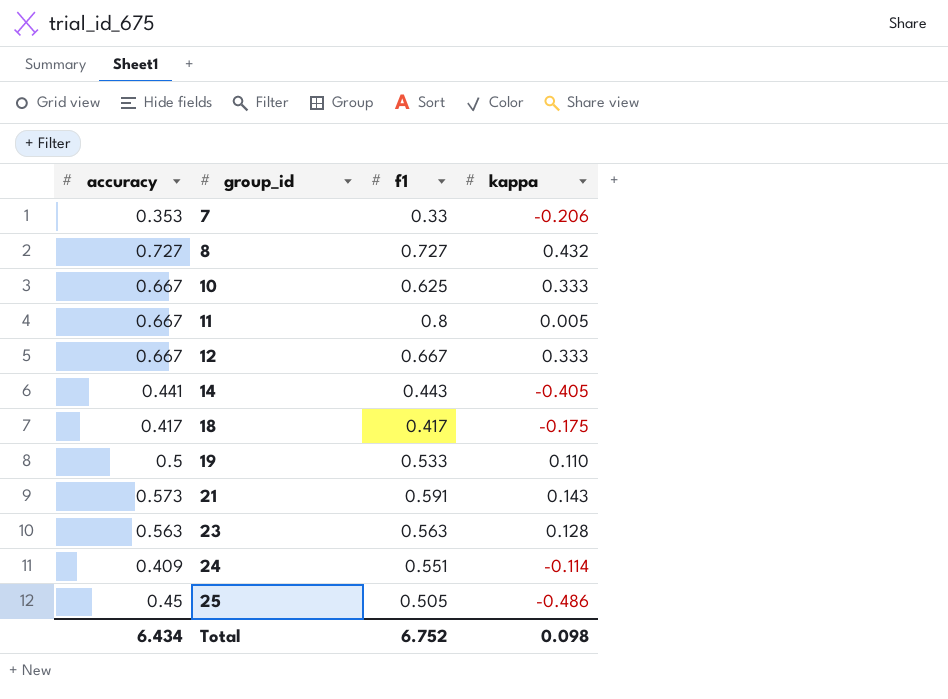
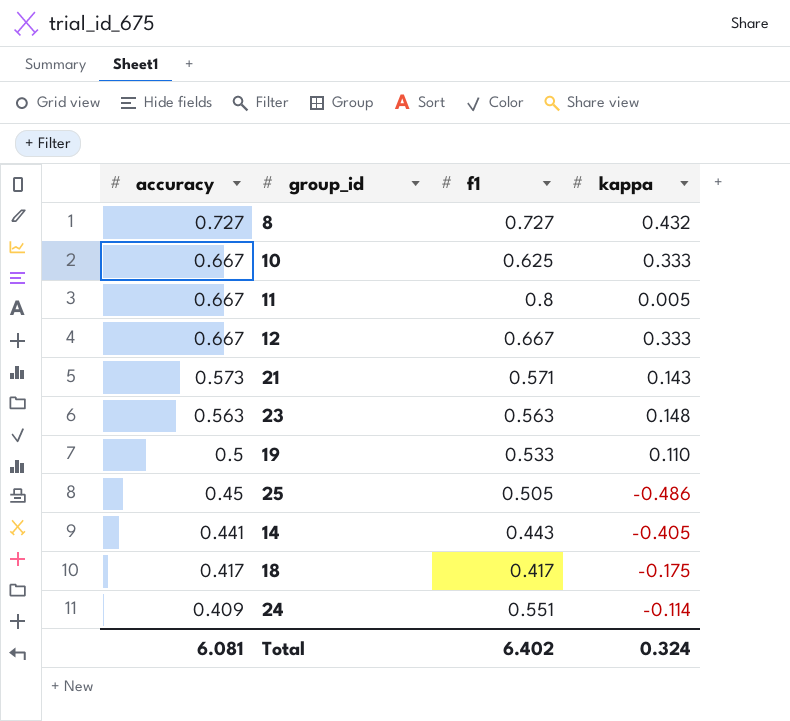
row order: group_id ascending -> accuracy descending
row 7: 0.353 | 0.33 | -0.206 -> none
21 | f1: 0.591 -> 0.571
23 | kappa: 0.128 -> 0.148
Total | accuracy: 6.434 -> 6.081
Total | f1: 6.752 -> 6.402
Total | kappa: 0.098 -> 0.324

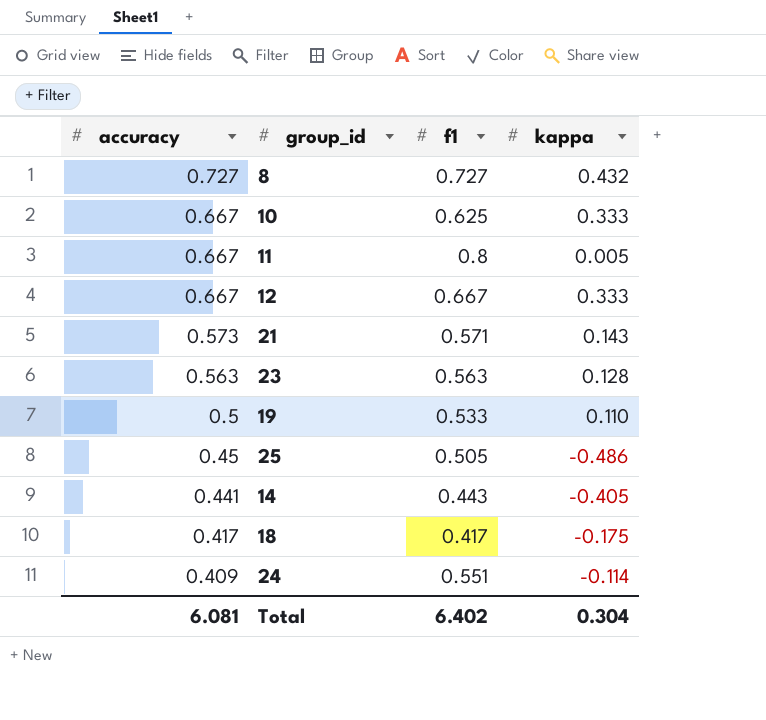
23 | kappa: 0.148 -> 0.128
Total | kappa: 0.324 -> 0.304

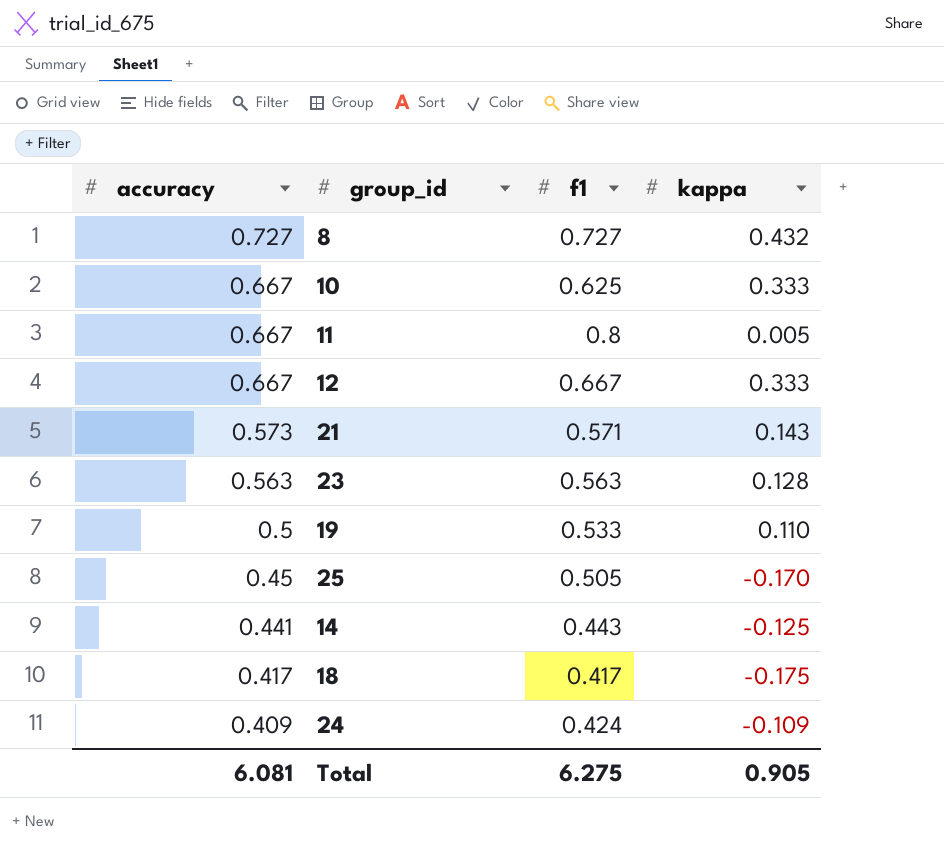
25 | kappa: -0.486 -> -0.170
14 | kappa: -0.405 -> -0.125
24 | f1: 0.551 -> 0.424
24 | kappa: -0.114 -> -0.109
Total | f1: 6.402 -> 6.275
Total | kappa: 0.304 -> 0.905

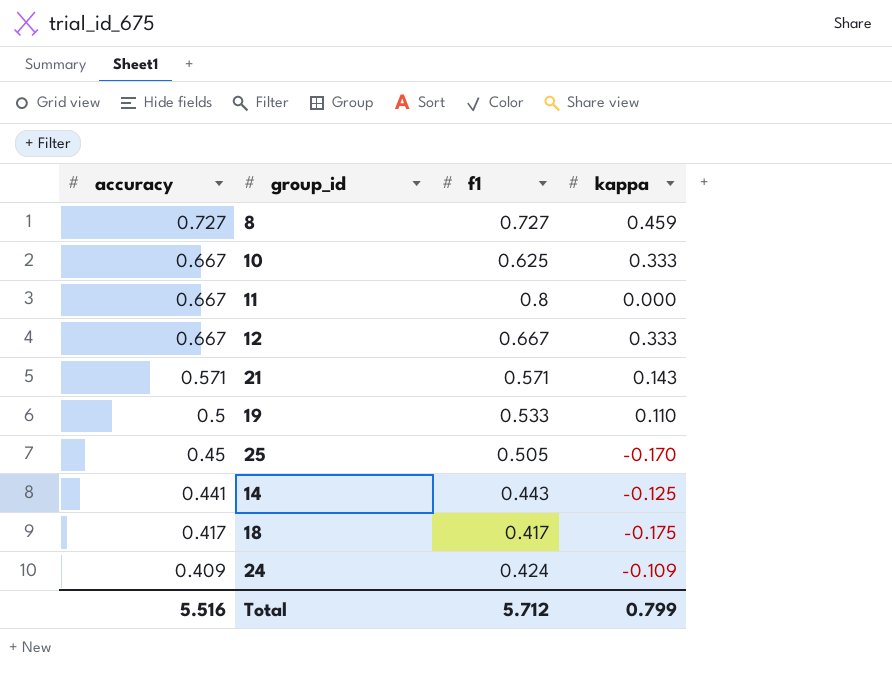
row 23: 0.563 | 0.563 | 0.128 -> none
8 | kappa: 0.432 -> 0.459
11 | kappa: 0.005 -> 0.000
21 | accuracy: 0.573 -> 0.571
Total | accuracy: 6.081 -> 5.516
Total | f1: 6.275 -> 5.712
Total | kappa: 0.905 -> 0.799

